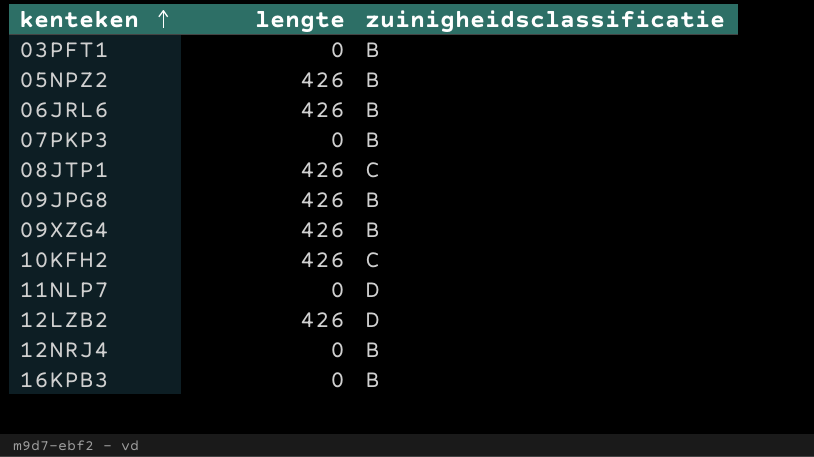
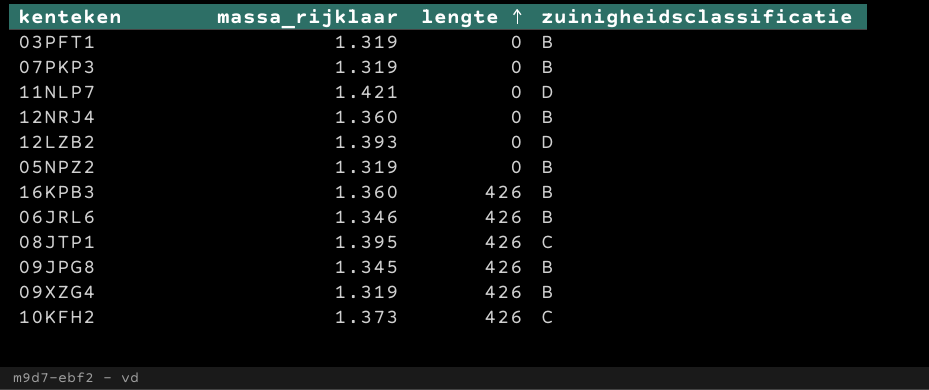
row order: kenteken ascending -> lengte ascending
column massa_rijklaar | position: none -> 2
12LZB2 | lengte: 426 -> 0
05NPZ2 | lengte: 426 -> 0
16KPB3 | lengte: 0 -> 426

